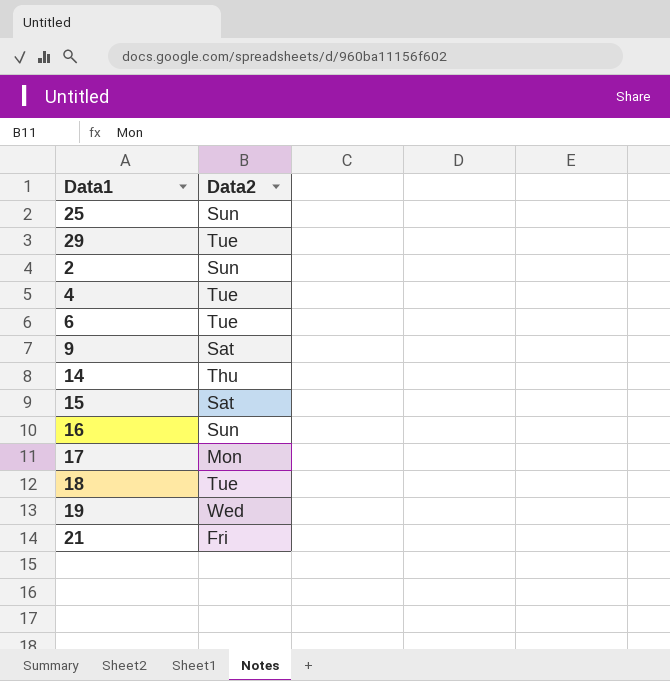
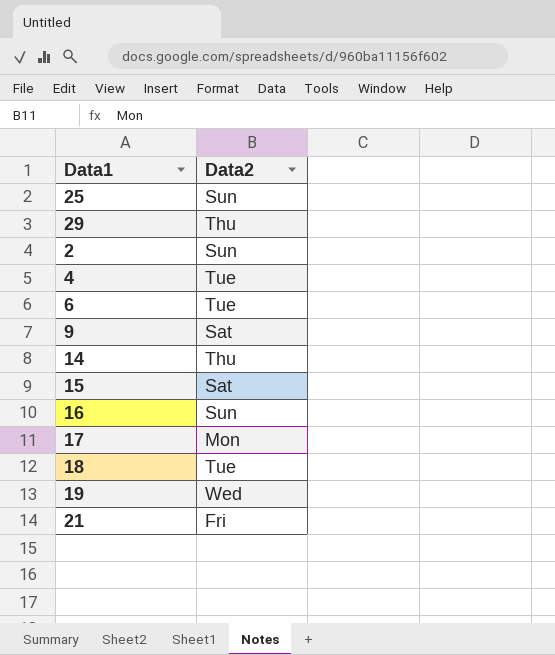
29 | Data2: Tue -> Thu

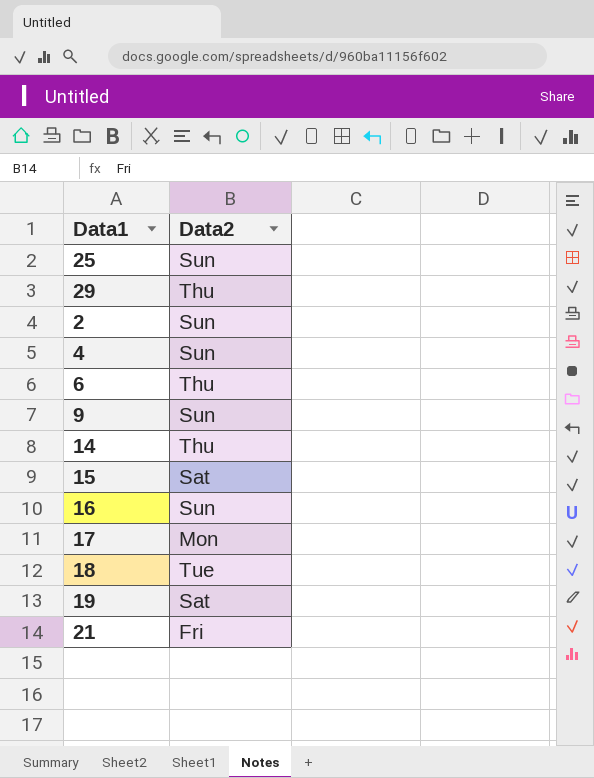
4 | Data2: Tue -> Sun
6 | Data2: Tue -> Thu
9 | Data2: Sat -> Sun
19 | Data2: Wed -> Sat

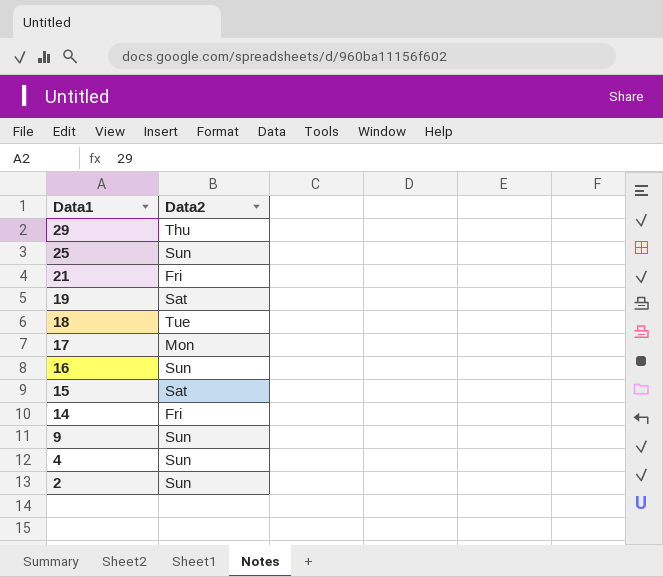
row order: none -> Data1 descending
row 6: Thu -> none
14 | Data2: Thu -> Fri

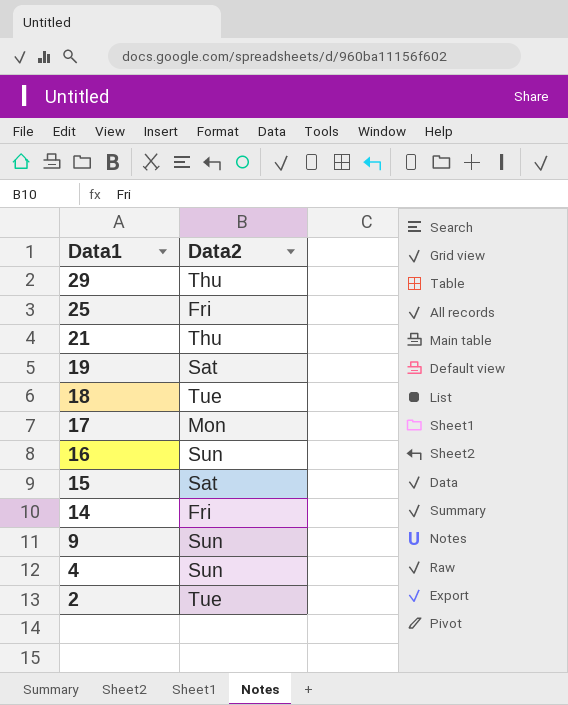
25 | Data2: Sun -> Fri
21 | Data2: Fri -> Thu
2 | Data2: Sun -> Tue

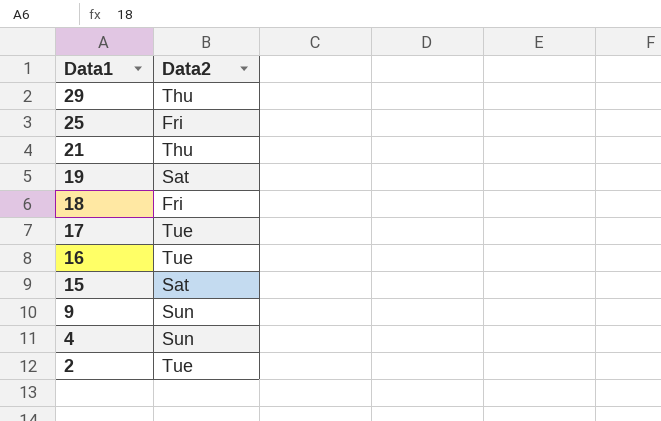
row 14: Fri -> none
18 | Data2: Tue -> Fri
17 | Data2: Mon -> Tue
16 | Data2: Sun -> Tue

